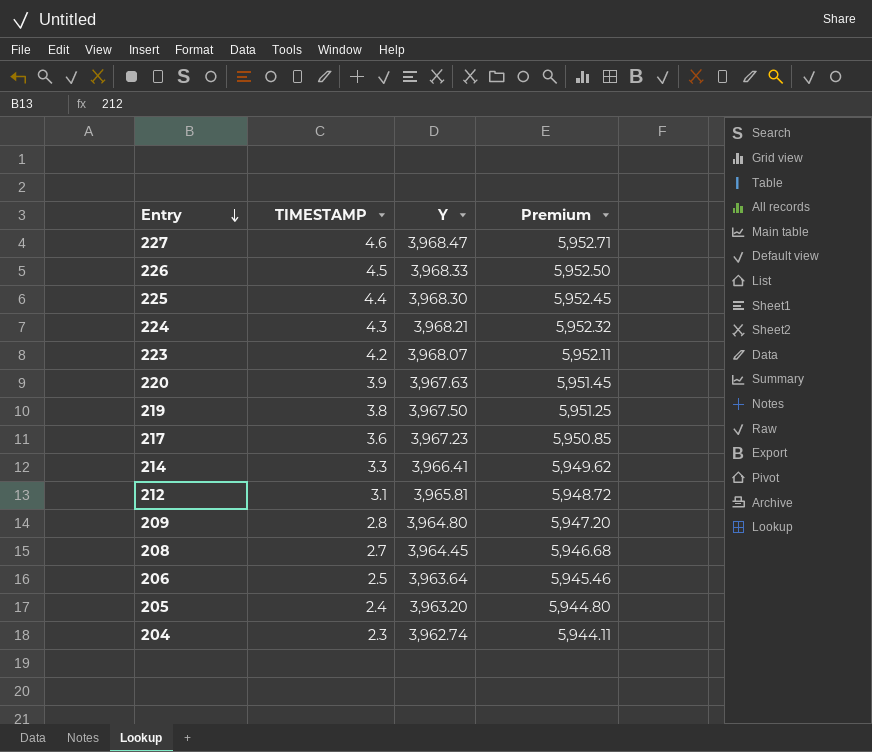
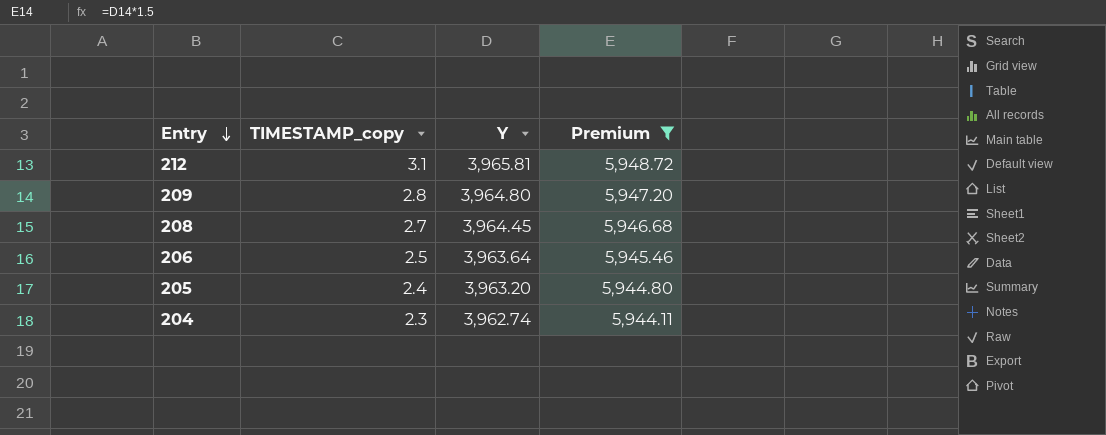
filter: none -> Premium <= 5,948.72
column name: TIMESTAMP -> TIMESTAMP_copy

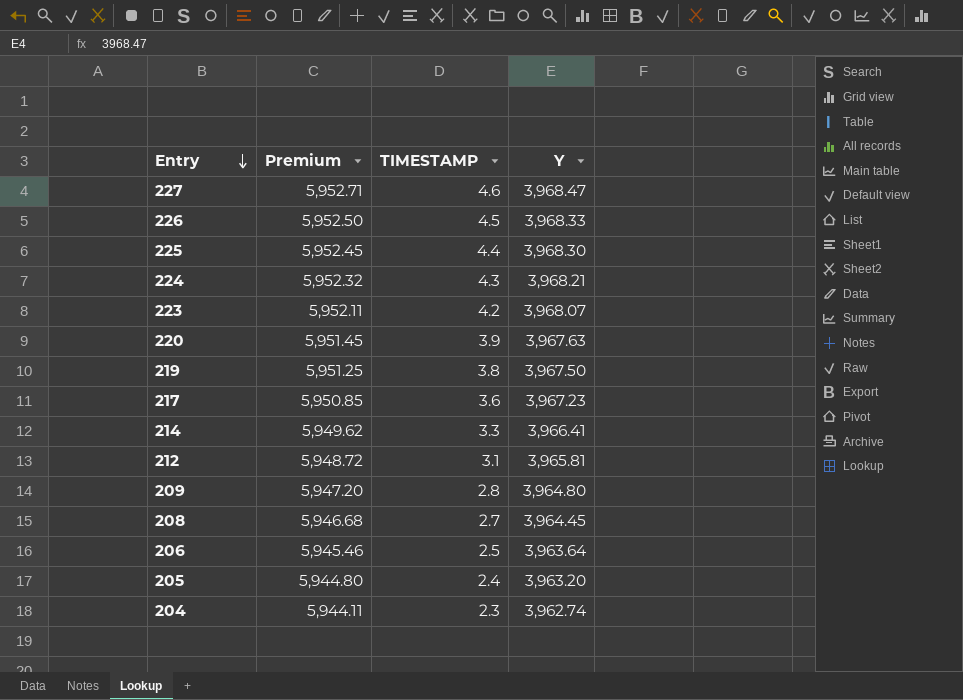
filter: Premium <= 5,948.72 -> none
column Premium | position: 4 -> 2
column name: TIMESTAMP_copy -> TIMESTAMP

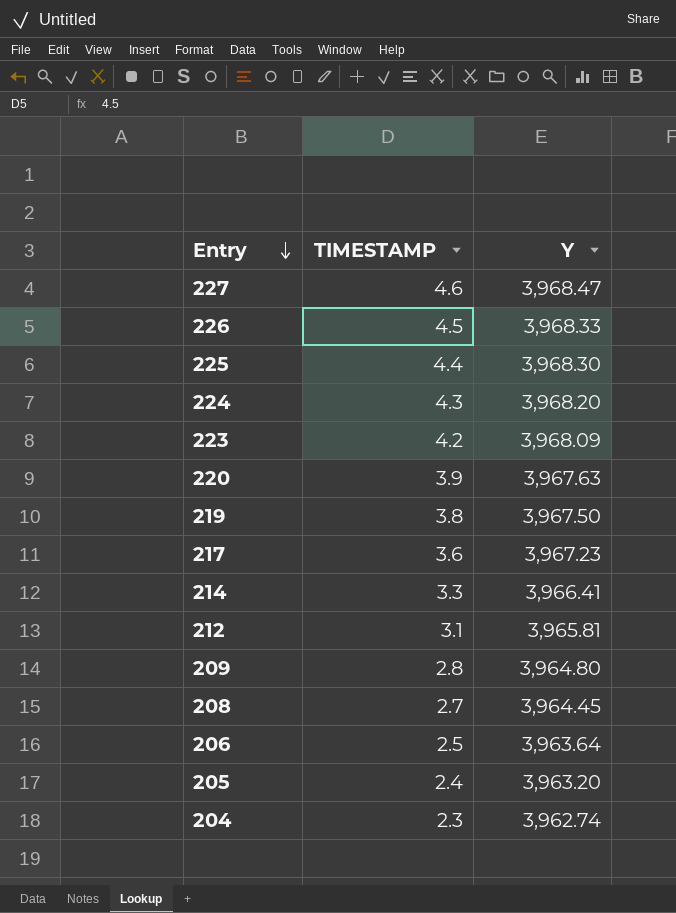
column Premium | formula: [Y] * 1.5 -> none
224 | Y: 3,968.21 -> 3,968.20
223 | Y: 3,968.07 -> 3,968.09

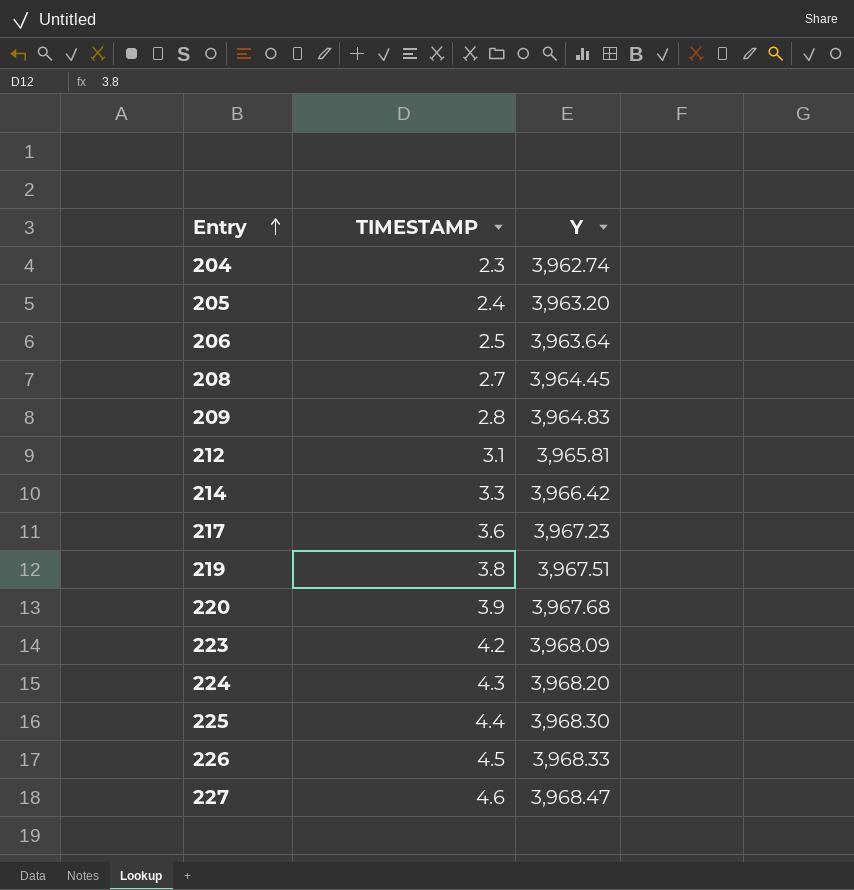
row order: Entry descending -> Entry ascending
209 | Y: 3,964.80 -> 3,964.83
214 | Y: 3,966.41 -> 3,966.42
219 | Y: 3,967.50 -> 3,967.51
220 | Y: 3,967.63 -> 3,967.68

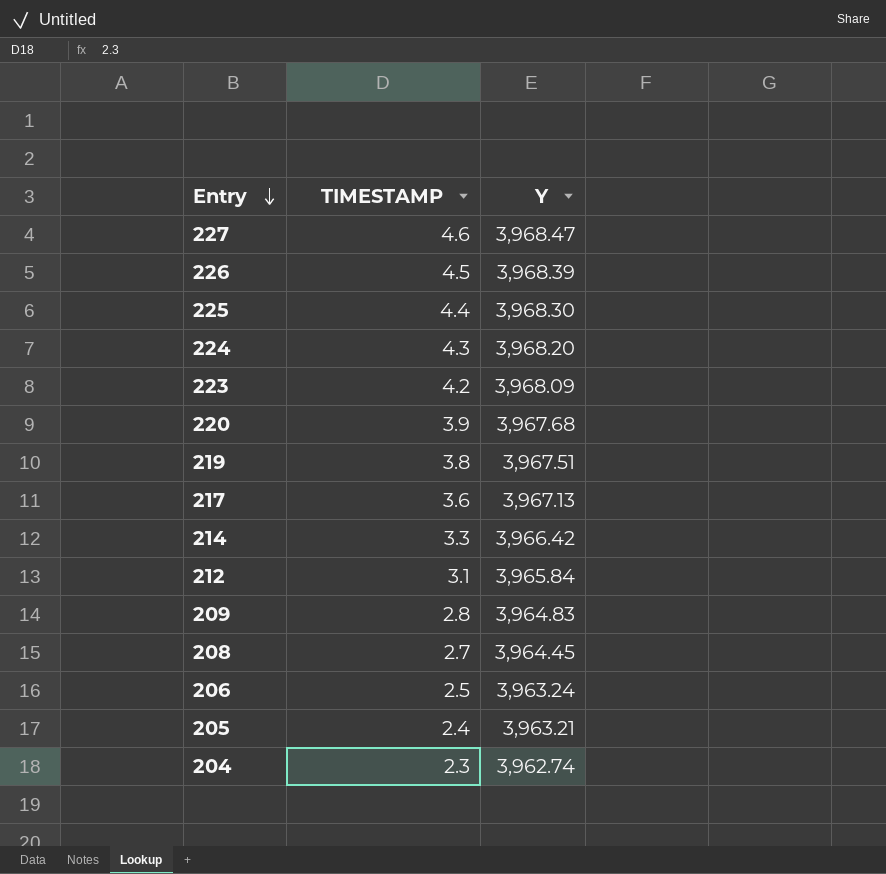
row order: Entry ascending -> Entry descending
226 | Y: 3,968.33 -> 3,968.39
217 | Y: 3,967.23 -> 3,967.13
212 | Y: 3,965.81 -> 3,965.84
206 | Y: 3,963.64 -> 3,963.24
205 | Y: 3,963.20 -> 3,963.21

